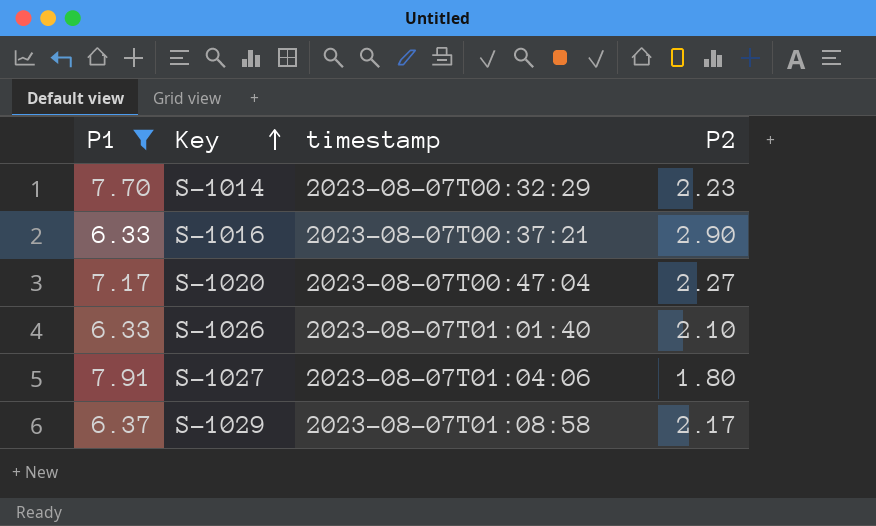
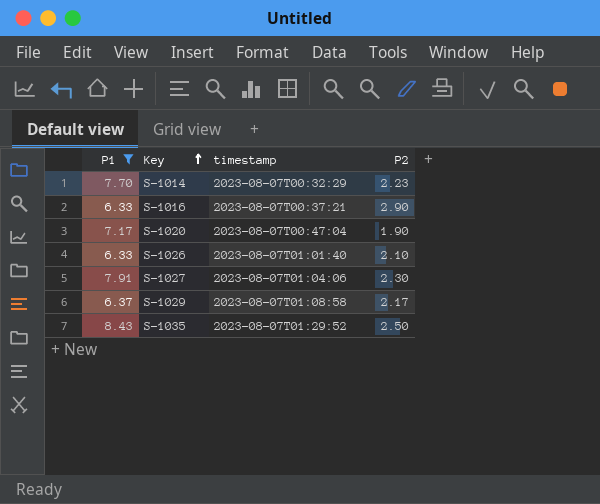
S-1020 | P2: 2.27 -> 1.90
S-1027 | P2: 1.80 -> 2.30
row S-1035: none -> 8.43 | 2023-08-07T01:29:52 | 2.50

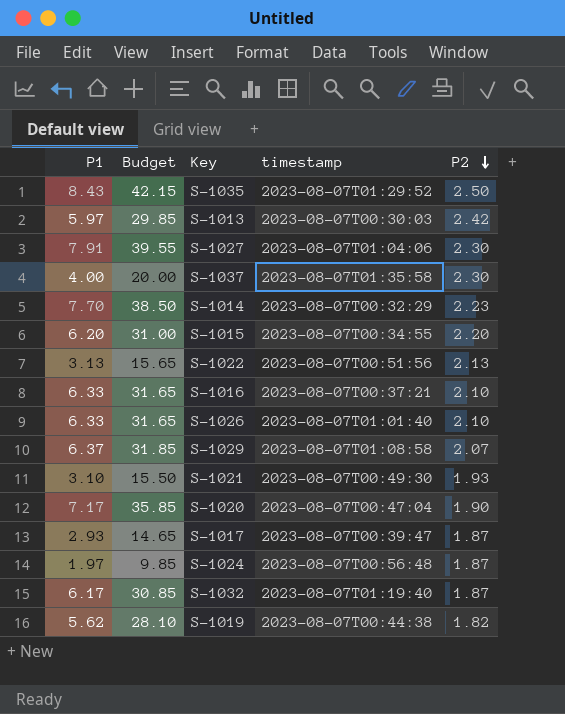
filter: P1 >= 6.33 -> none
row order: Key ascending -> P2 descending
column Budget | formula: none -> [P1] * 5
S-1016 | P2: 2.90 -> 2.10
S-1029 | P2: 2.17 -> 2.07

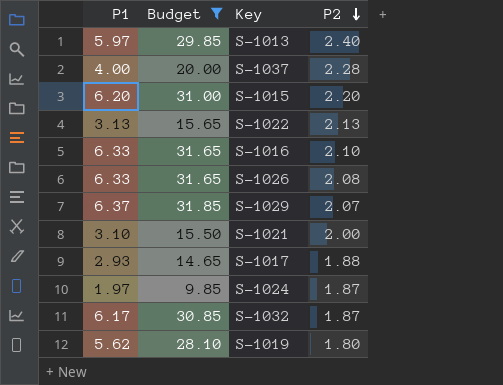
filter: none -> Budget <= 31.85
column timestamp | position: 4 -> none
S-1013 | P2: 2.42 -> 2.40
S-1037 | P2: 2.30 -> 2.28
S-1026 | P2: 2.10 -> 2.08
S-1021 | P2: 1.93 -> 2.00
S-1017 | P2: 1.87 -> 1.88
S-1019 | P2: 1.82 -> 1.80

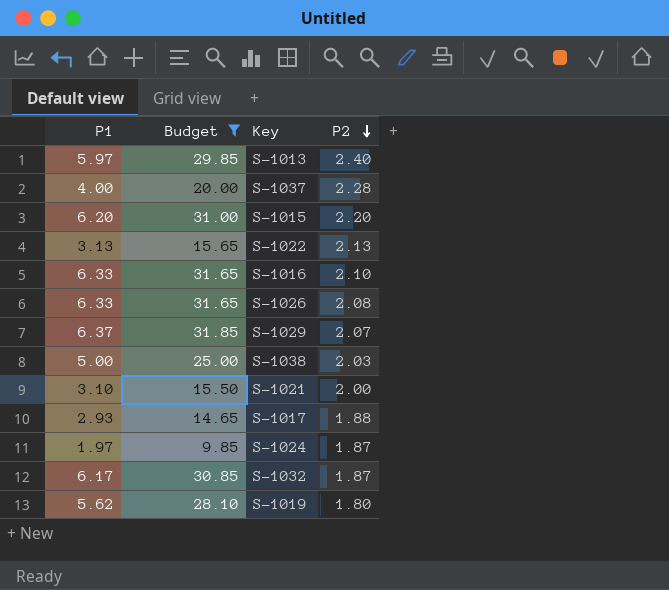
row S-1038: none -> 5.00 | 25.00 | 2.03

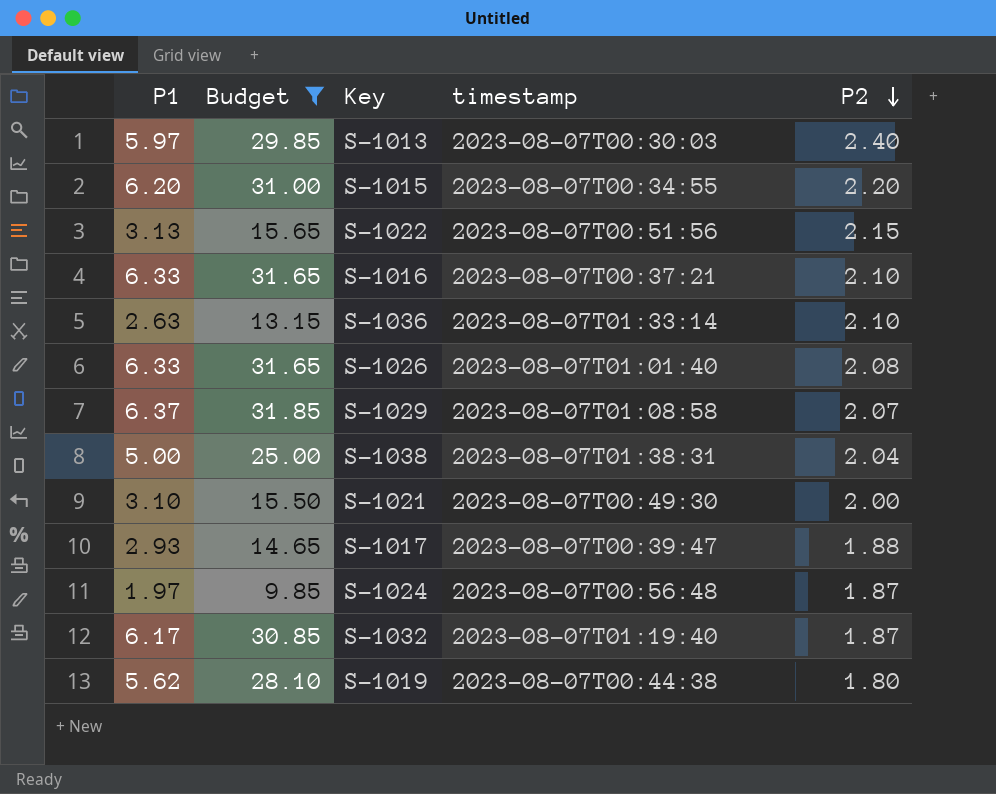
column timestamp | position: none -> 4
row S-1037: 4.00 | 20.00 | 2.28 -> none
S-1022 | P2: 2.13 -> 2.15
row S-1036: none -> 2.63 | 13.15 | 2023-08-07T01:33:14 | 2.10
S-1038 | P2: 2.03 -> 2.04

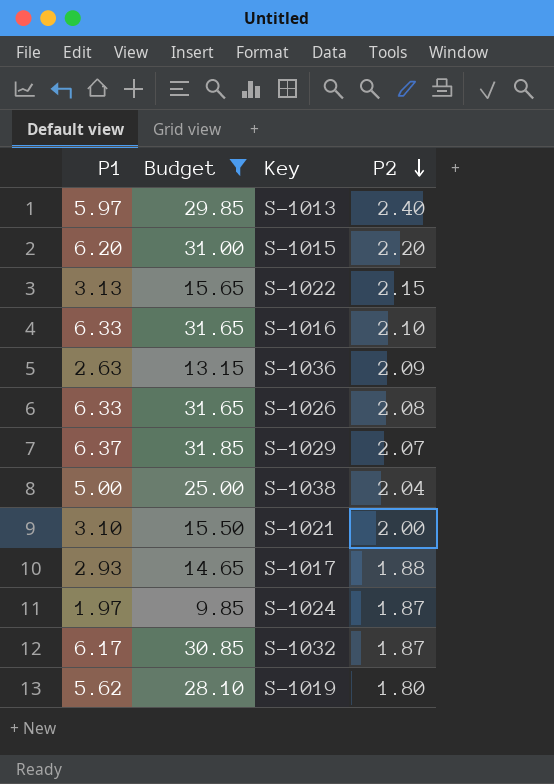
column timestamp | position: 4 -> none
S-1036 | P2: 2.10 -> 2.09

